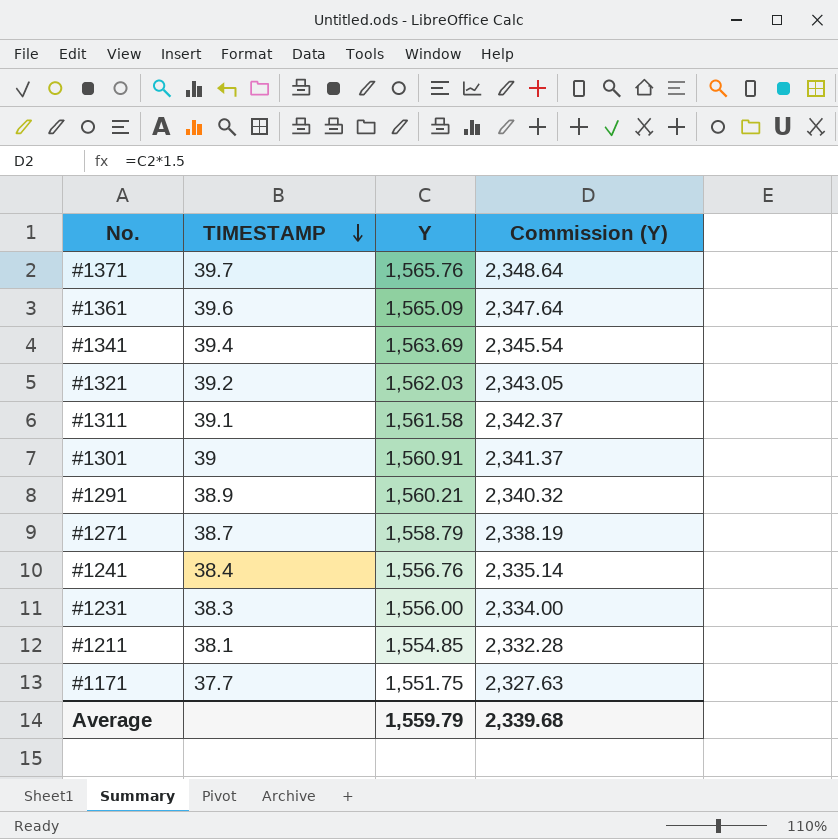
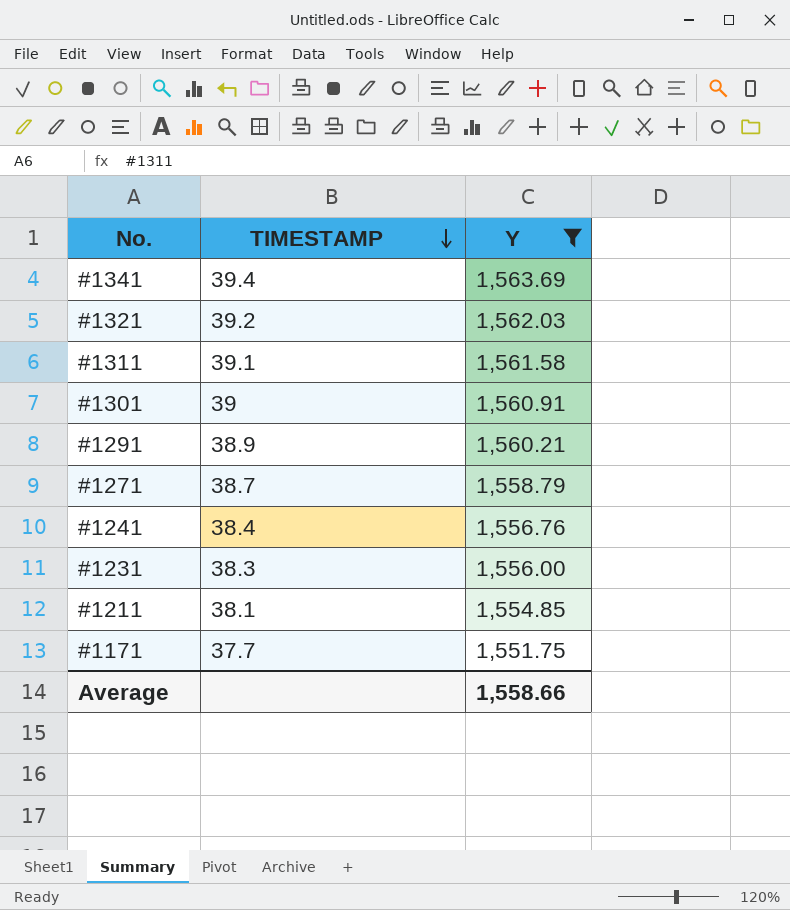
filter: none -> Y <= 1,563.69
column Commission (Y) | formula: [Y] * 1.5 -> none
Average | Y: 1,559.79 -> 1,558.66

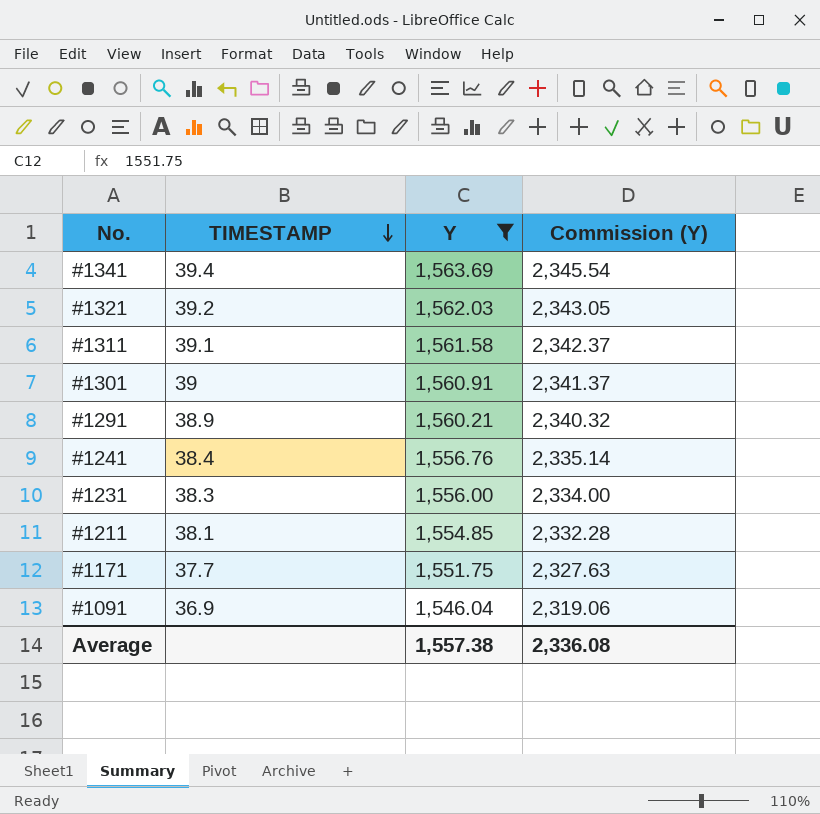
column Commission (Y) | formula: none -> [Y] * 1.5
row #1271: 38.7 | 1,558.79 -> none
row #1091: none -> 36.9 | 1,546.04 | 2,319.06
Average | Y: 1,558.66 -> 1,557.38

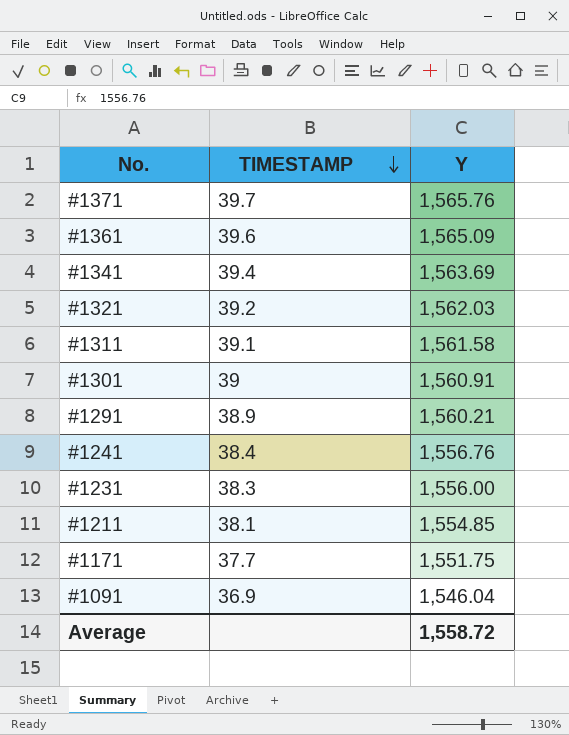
filter: Y <= 1,563.69 -> none
column Commission (Y) | formula: [Y] * 1.5 -> none
Average | Y: 1,557.38 -> 1,558.72

